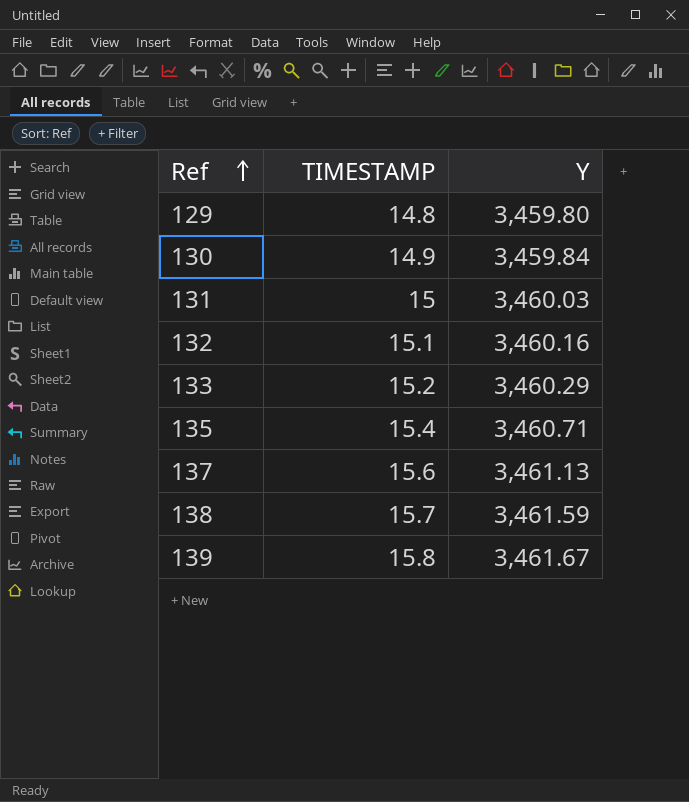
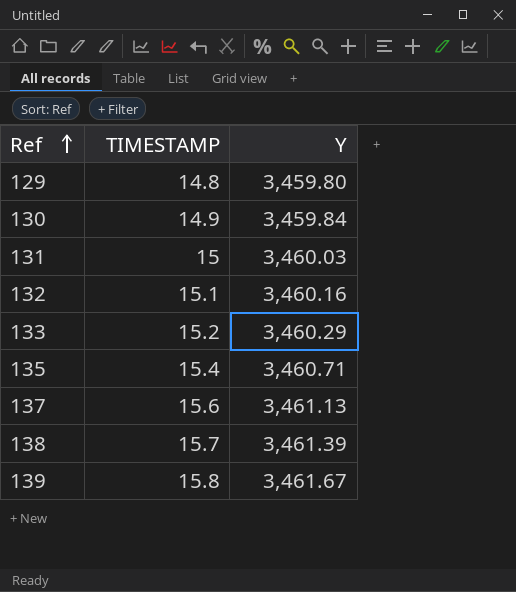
138 | Y: 3,461.59 -> 3,461.39

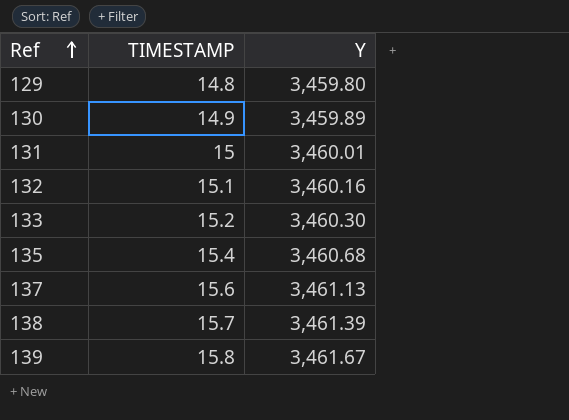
130 | Y: 3,459.84 -> 3,459.89
131 | Y: 3,460.03 -> 3,460.01
133 | Y: 3,460.29 -> 3,460.30
135 | Y: 3,460.71 -> 3,460.68

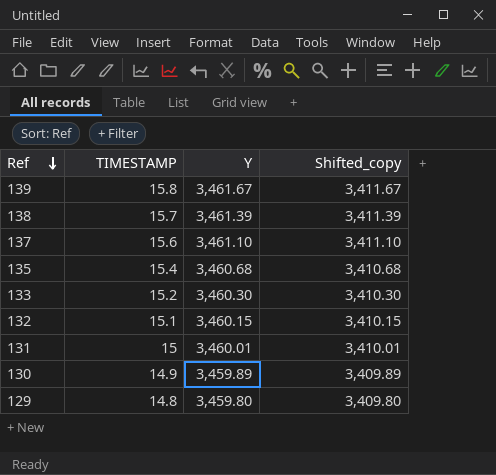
row order: Ref ascending -> Ref descending
column Shifted_copy | formula: none -> [Y] - 50
137 | Y: 3,461.13 -> 3,461.10
132 | Y: 3,460.16 -> 3,460.15

